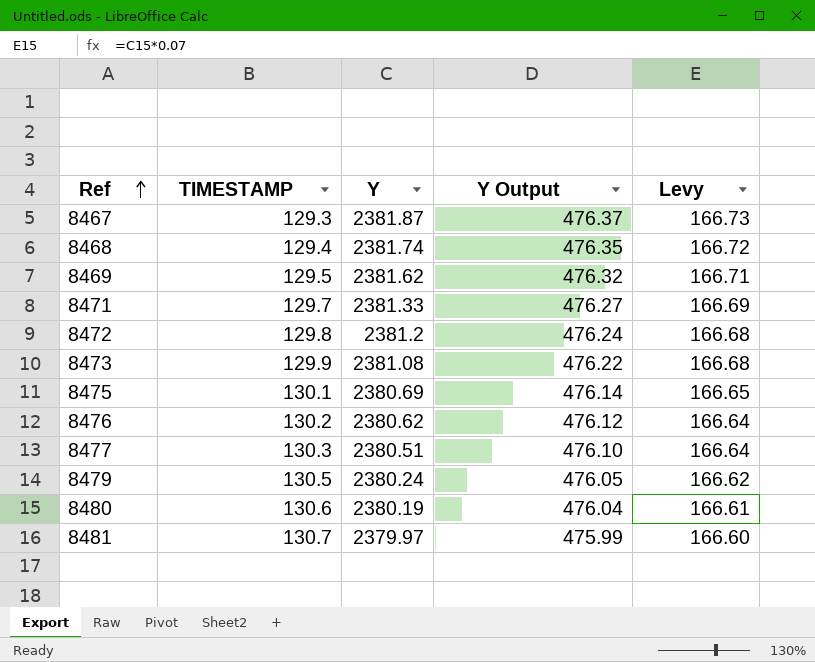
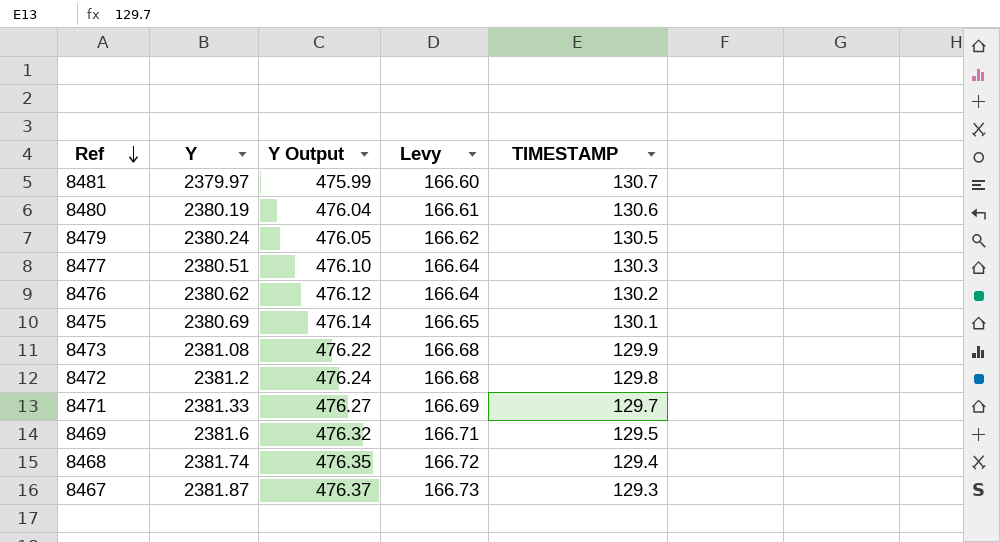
row order: Ref ascending -> Ref descending
column TIMESTAMP | position: 2 -> 5
8469 | Y: 2381.62 -> 2381.6

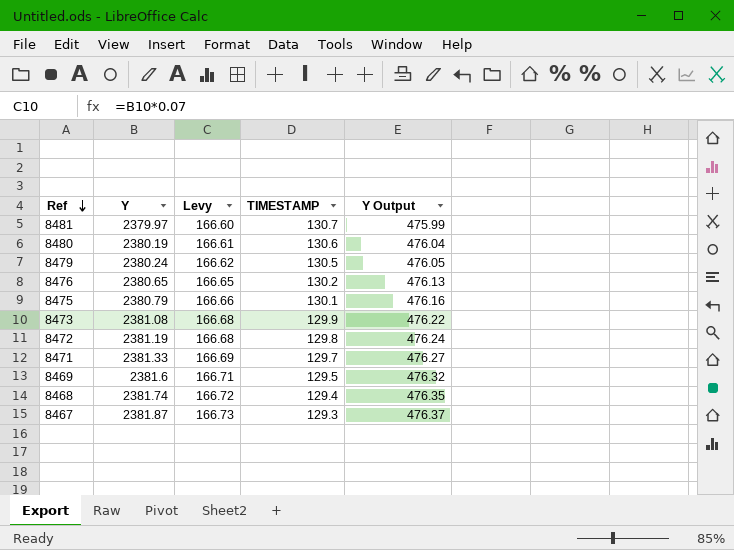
column Y Output | position: 3 -> 5
row 8477: 2380.51 | 476.10 | 166.64 | 130.3 -> none
8476 | Y: 2380.62 -> 2380.65
8476 | Levy: 166.64 -> 166.65
8476 | Y Output: 476.12 -> 476.13
8475 | Y: 2380.69 -> 2380.79
8475 | Levy: 166.65 -> 166.66
8475 | Y Output: 476.14 -> 476.16
8472 | Y: 2381.2 -> 2381.19

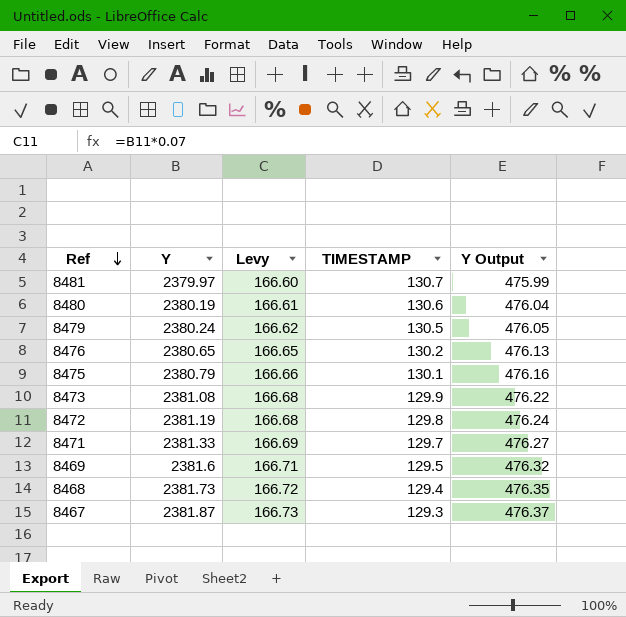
8468 | Y: 2381.74 -> 2381.73

